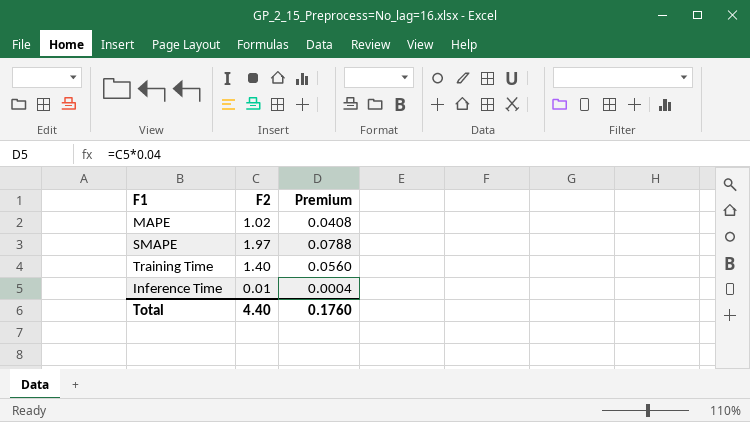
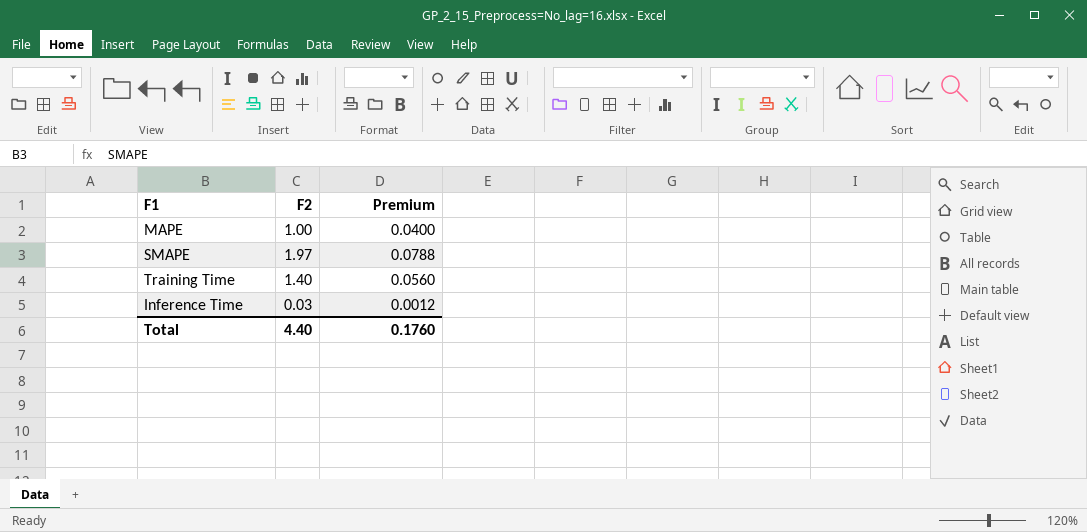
MAPE | F2: 1.02 -> 1.00
MAPE | Premium: 0.0408 -> 0.0400
Inference Time | F2: 0.01 -> 0.03
Inference Time | Premium: 0.0004 -> 0.0012

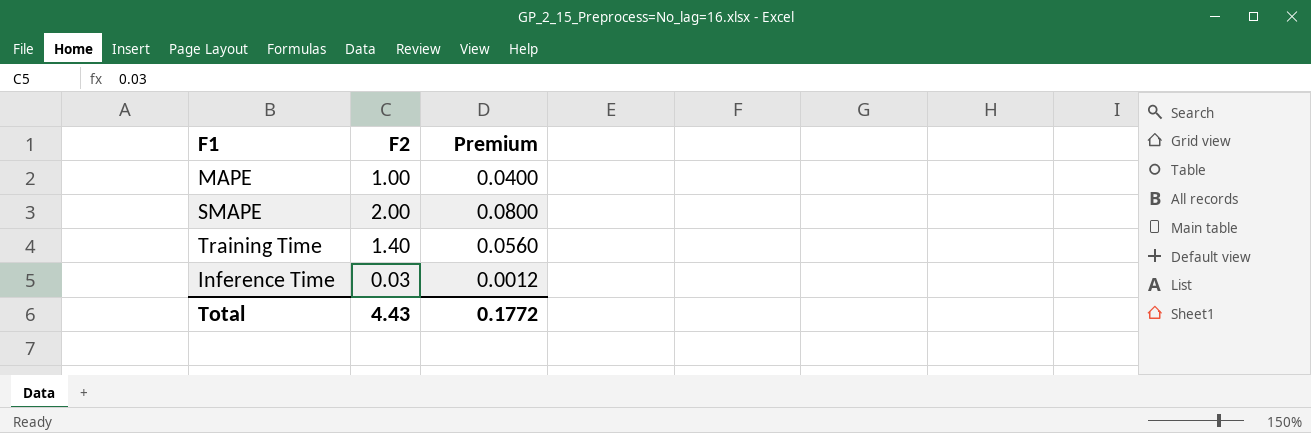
SMAPE | F2: 1.97 -> 2.00
SMAPE | Premium: 0.0788 -> 0.0800
Total | F2: 4.40 -> 4.43
Total | Premium: 0.1760 -> 0.1772

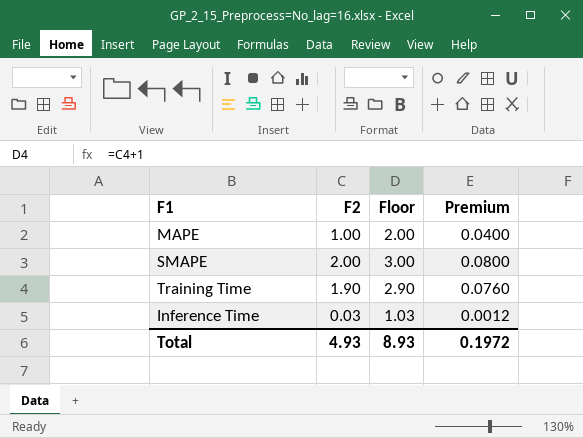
column Floor | formula: none -> [F2] + 1
Training Time | F2: 1.40 -> 1.90
Training Time | Premium: 0.0560 -> 0.0760
Total | F2: 4.43 -> 4.93
Total | Premium: 0.1772 -> 0.1972

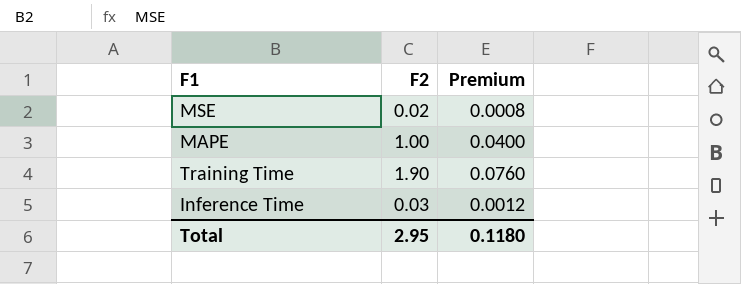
column Floor | formula: [F2] + 1 -> none
row SMAPE: 2.00 | 3.00 | 0.0800 -> none
row MSE: none -> 0.02 | 0.0008
Total | F2: 4.93 -> 2.95
Total | Premium: 0.1972 -> 0.1180

